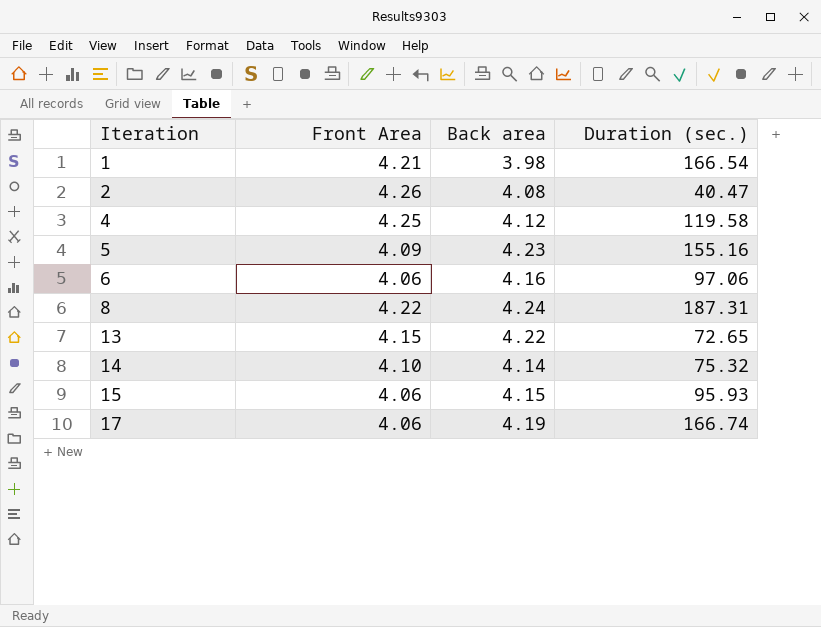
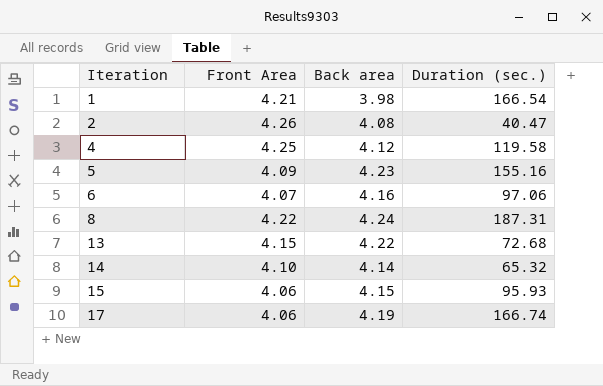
6 | Front Area: 4.06 -> 4.07
13 | Duration (sec.): 72.65 -> 72.68
14 | Duration (sec.): 75.32 -> 65.32

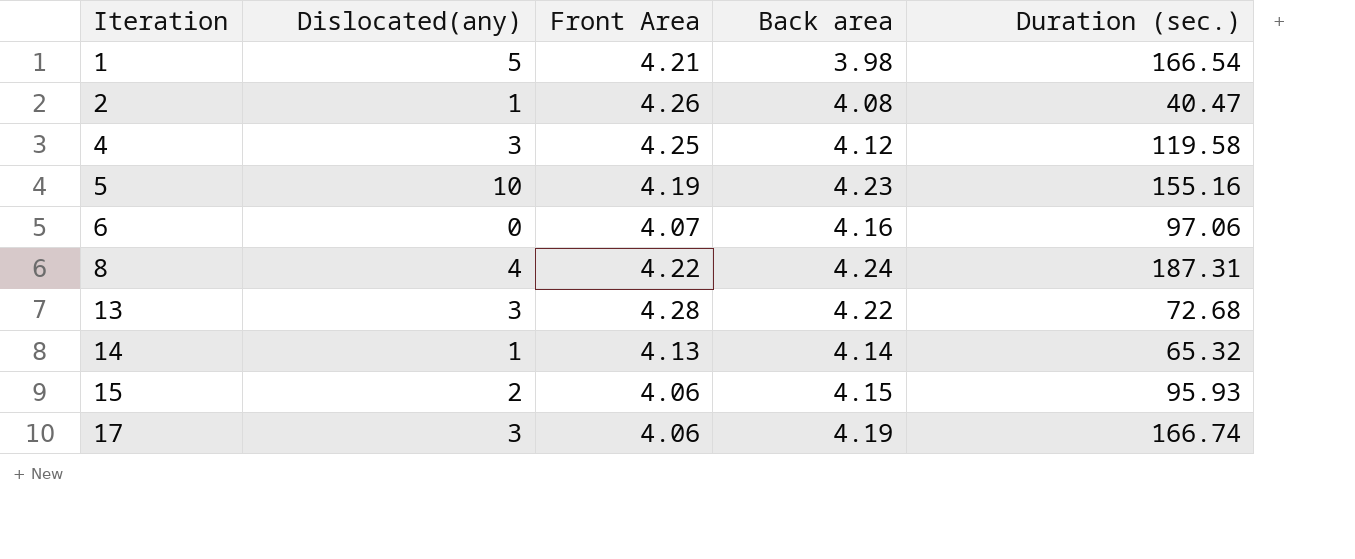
column Dislocated(any) | position: none -> 2
5 | Front Area: 4.09 -> 4.19
13 | Front Area: 4.15 -> 4.28
14 | Front Area: 4.10 -> 4.13

